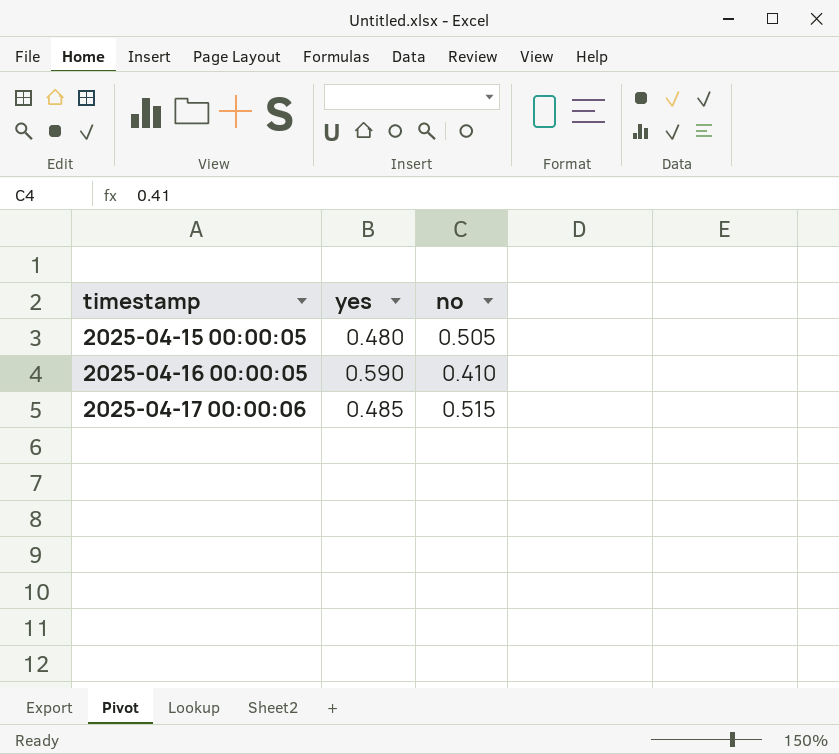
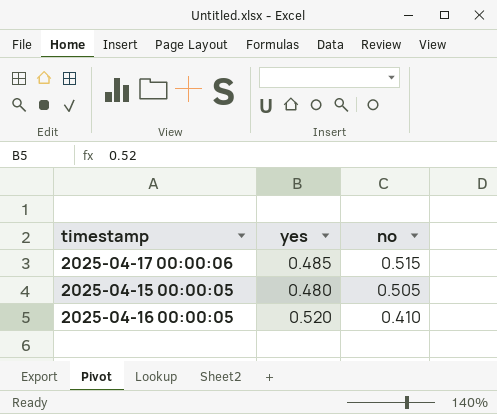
row order: timestamp ascending -> no descending
2025-04-16 00:00:05 | yes: 0.590 -> 0.520

